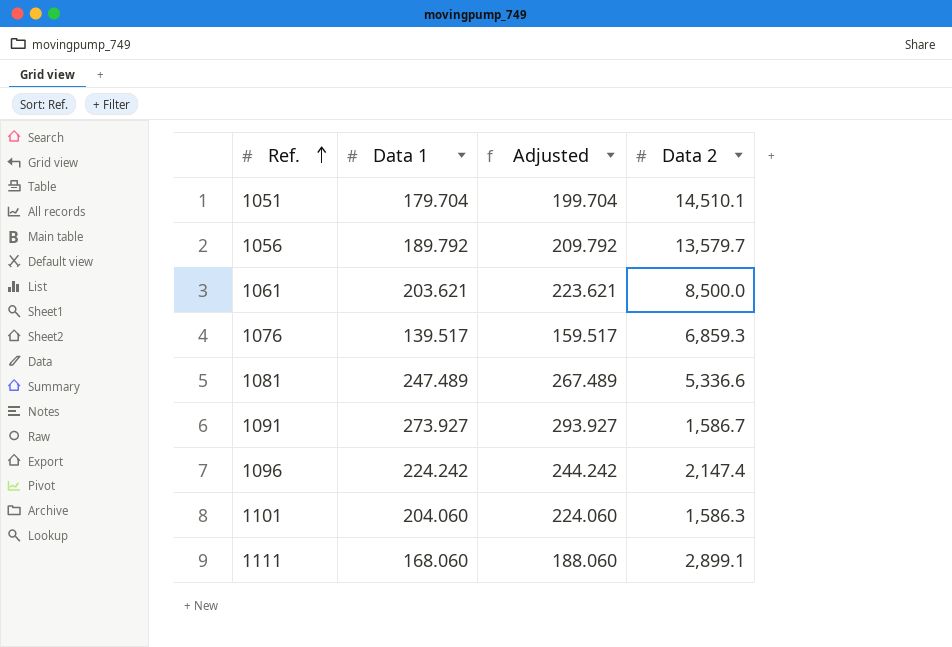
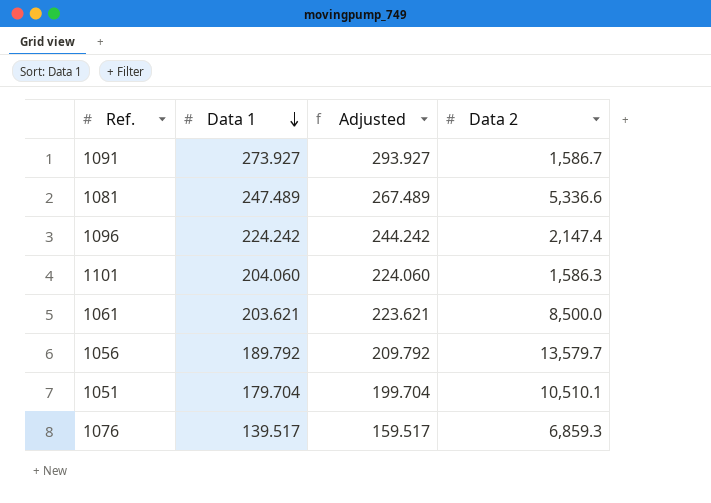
row order: Ref. ascending -> Data 1 descending
row 1111: 168.060 | 188.060 | 2,899.1 -> none
1051 | Data 2: 14,510.1 -> 10,510.1

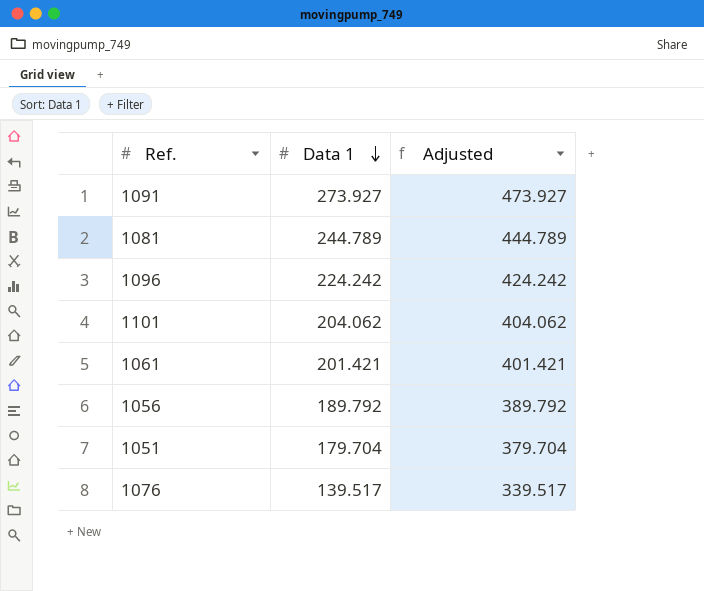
column Data 2 | position: 4 -> none
column Adjusted | formula: [Data 1] + 20 -> [Data 1] + 200
1081 | Data 1: 247.489 -> 244.789
1101 | Data 1: 204.060 -> 204.062
1061 | Data 1: 203.621 -> 201.421

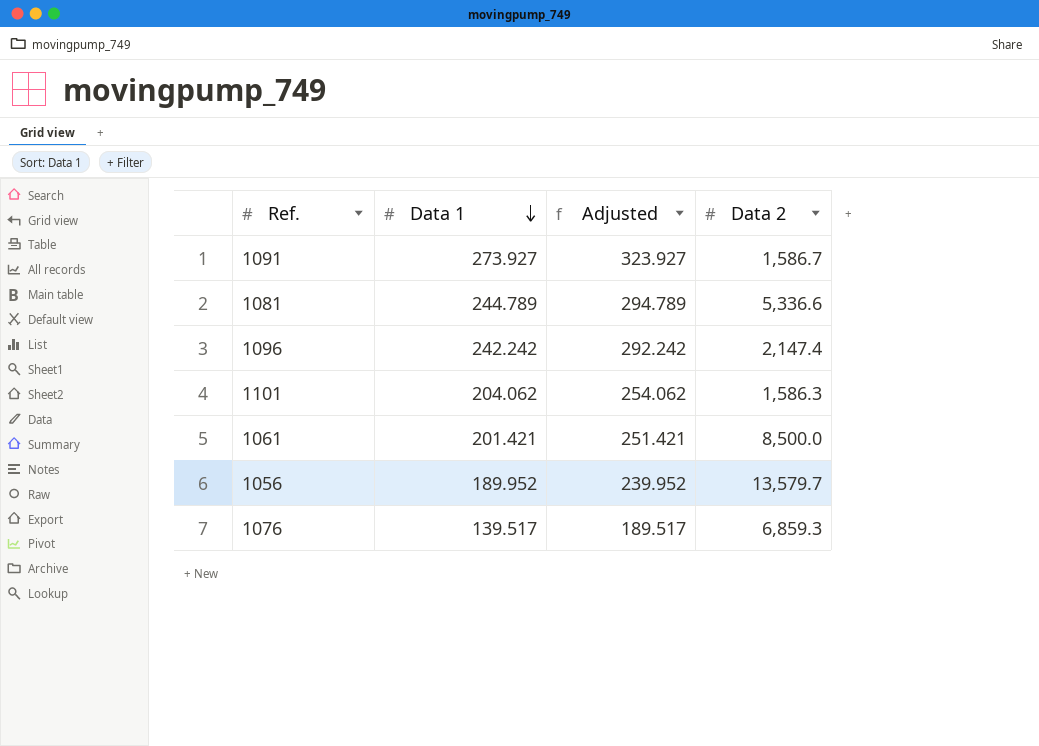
column Adjusted | formula: [Data 1] + 200 -> [Data 1] + 50
column Data 2 | position: none -> 4
row 1051: 179.704 | 379.704 -> none
1096 | Data 1: 224.242 -> 242.242
1056 | Data 1: 189.792 -> 189.952

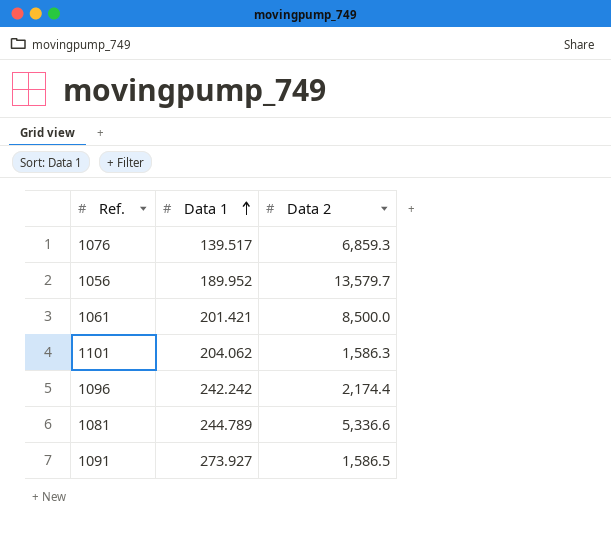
row order: Data 1 descending -> Data 1 ascending
column Adjusted | formula: [Data 1] + 50 -> none
1096 | Data 2: 2,147.4 -> 2,174.4
1091 | Data 2: 1,586.7 -> 1,586.5

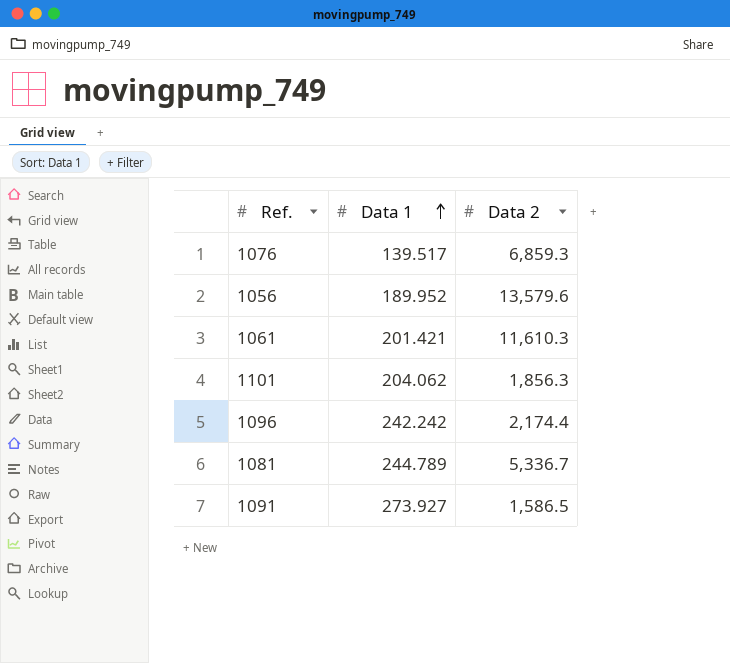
1056 | Data 2: 13,579.7 -> 13,579.6
1061 | Data 2: 8,500.0 -> 11,610.3
1101 | Data 2: 1,586.3 -> 1,856.3
1081 | Data 2: 5,336.6 -> 5,336.7

